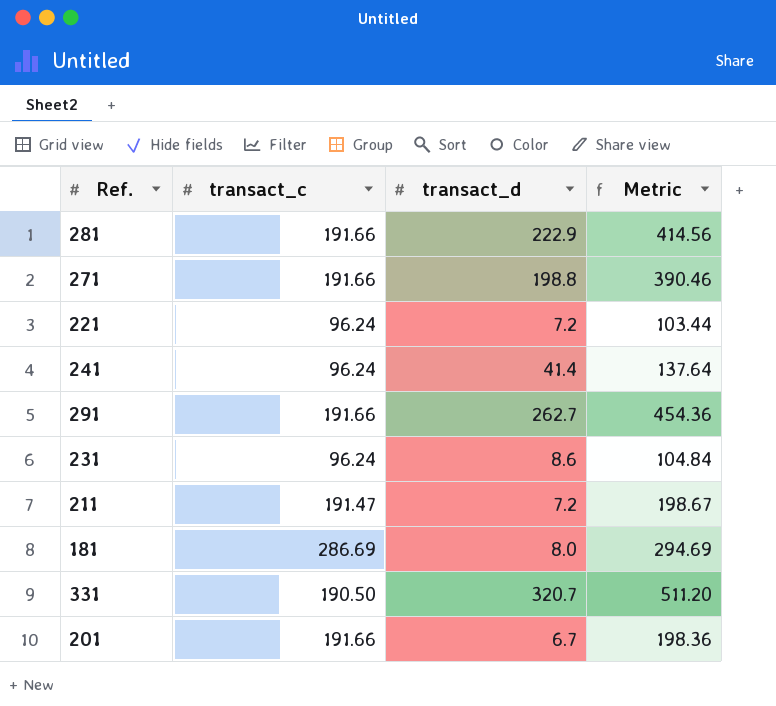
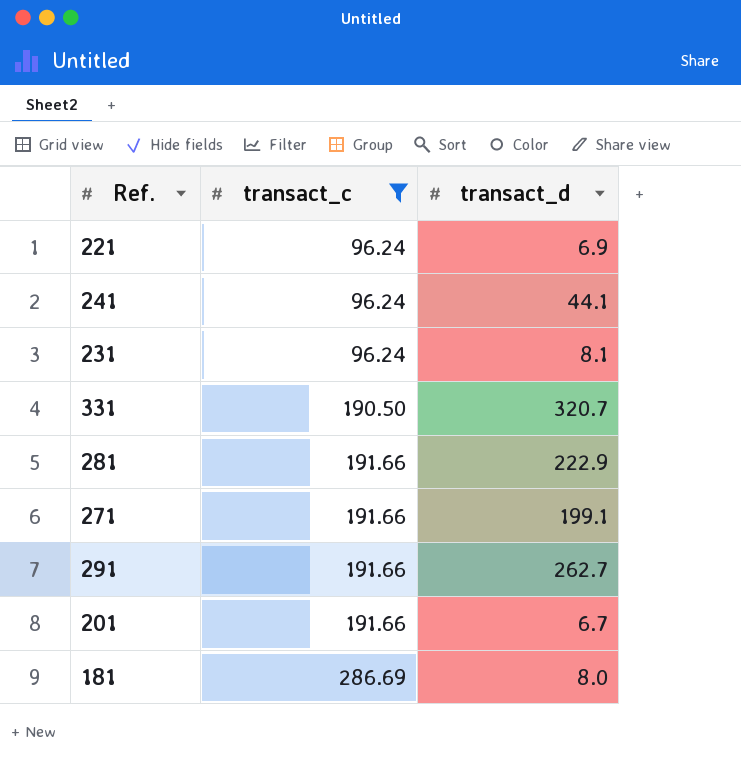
filter: none -> transact_c != 191.47
row order: none -> transact_c ascending
column Metric | formula: [transact_c] + [transact_d] -> none
221 | transact_d: 7.2 -> 6.9
241 | transact_d: 41.4 -> 44.1
231 | transact_d: 8.6 -> 8.1
271 | transact_d: 198.8 -> 199.1

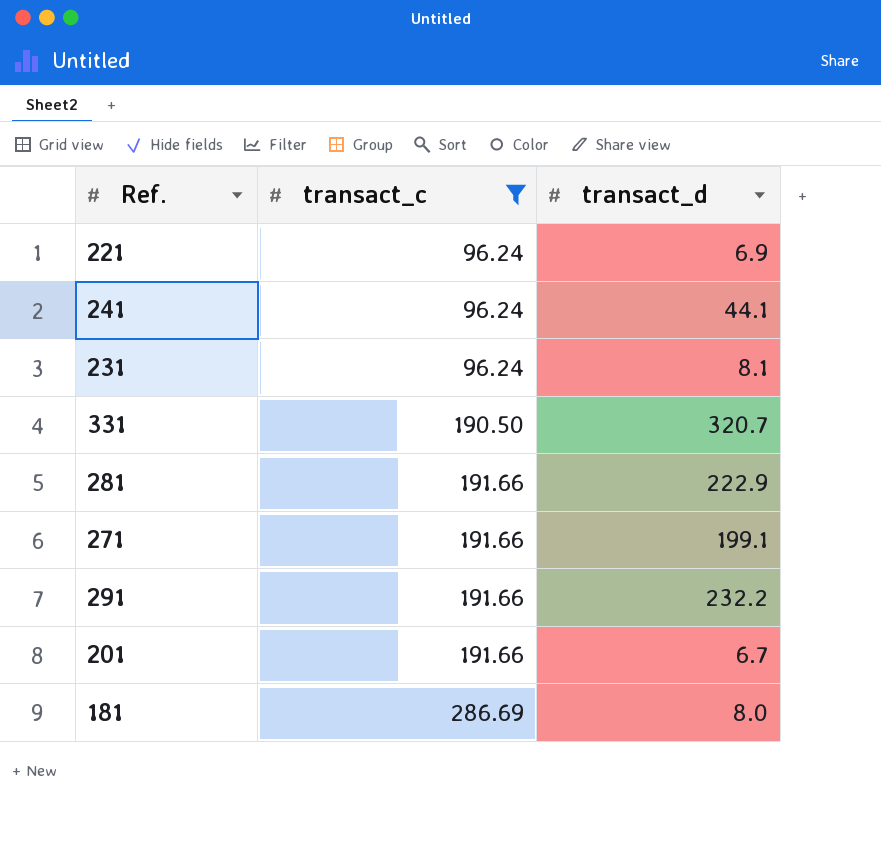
291 | transact_d: 262.7 -> 232.2

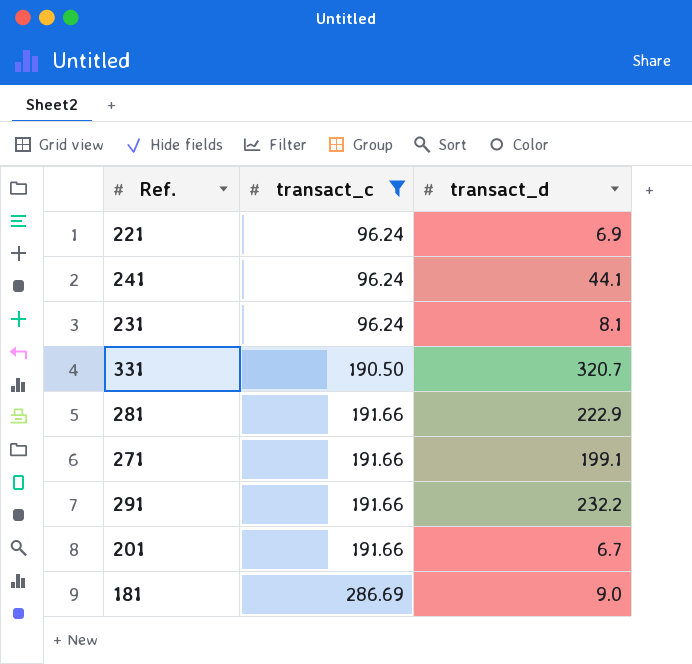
181 | transact_d: 8.0 -> 9.0

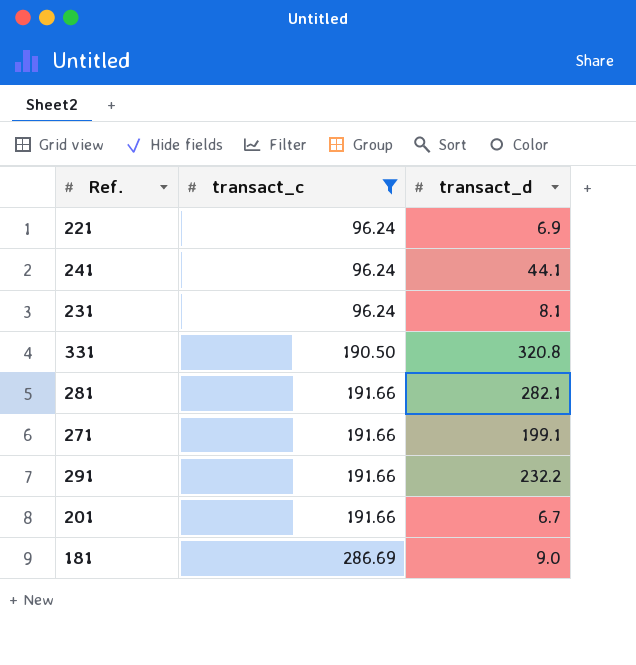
331 | transact_d: 320.7 -> 320.8
281 | transact_d: 222.9 -> 282.1

